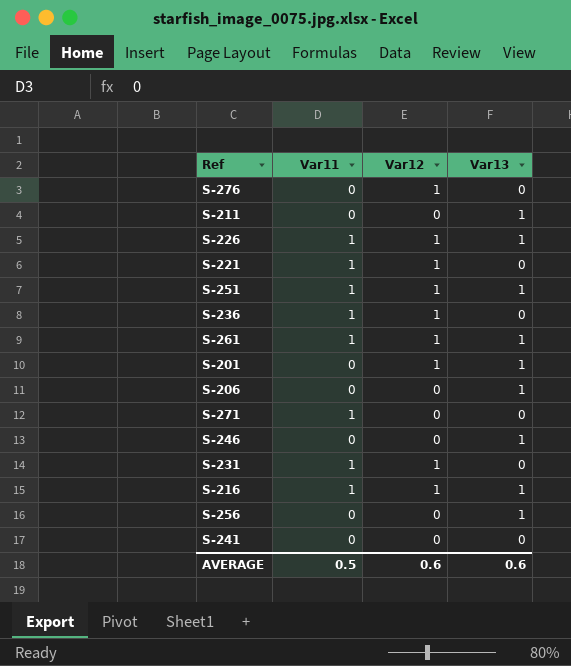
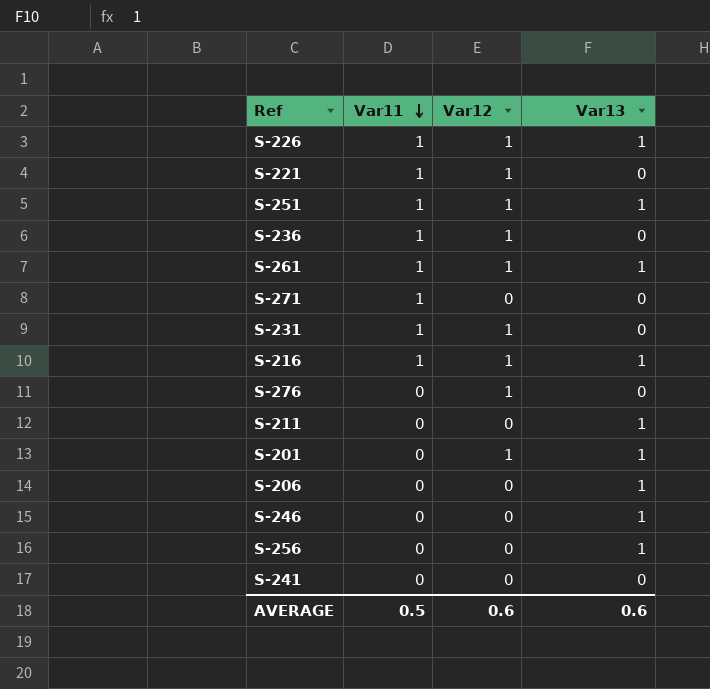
row order: none -> Var11 descending

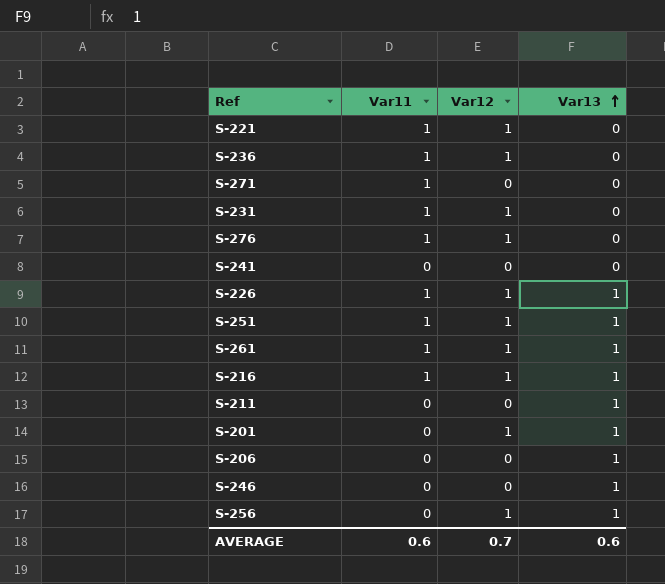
row order: Var11 descending -> Var13 ascending
S-276 | Var11: 0 -> 1
S-256 | Var12: 0 -> 1
AVERAGE | Var11: 0.5 -> 0.6
AVERAGE | Var12: 0.6 -> 0.7

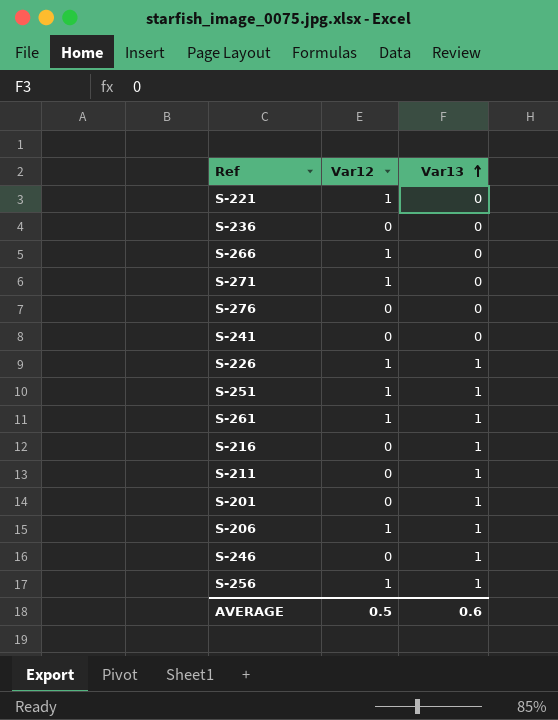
column Var11 | position: 2 -> none
row S-231: 1 | 1 | 0 -> none
S-236 | Var12: 1 -> 0
row S-266: none -> 1 | 0
S-271 | Var12: 0 -> 1
S-276 | Var12: 1 -> 0
S-216 | Var12: 1 -> 0
S-201 | Var12: 1 -> 0
S-206 | Var12: 0 -> 1
AVERAGE | Var12: 0.7 -> 0.5

